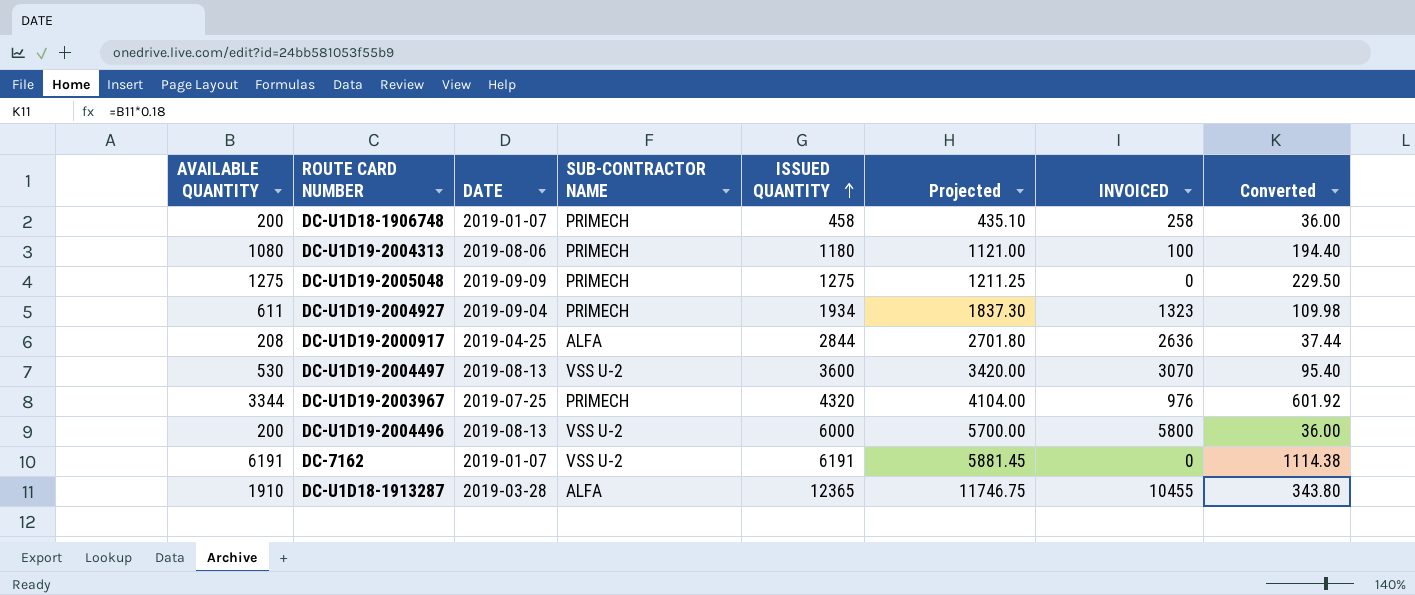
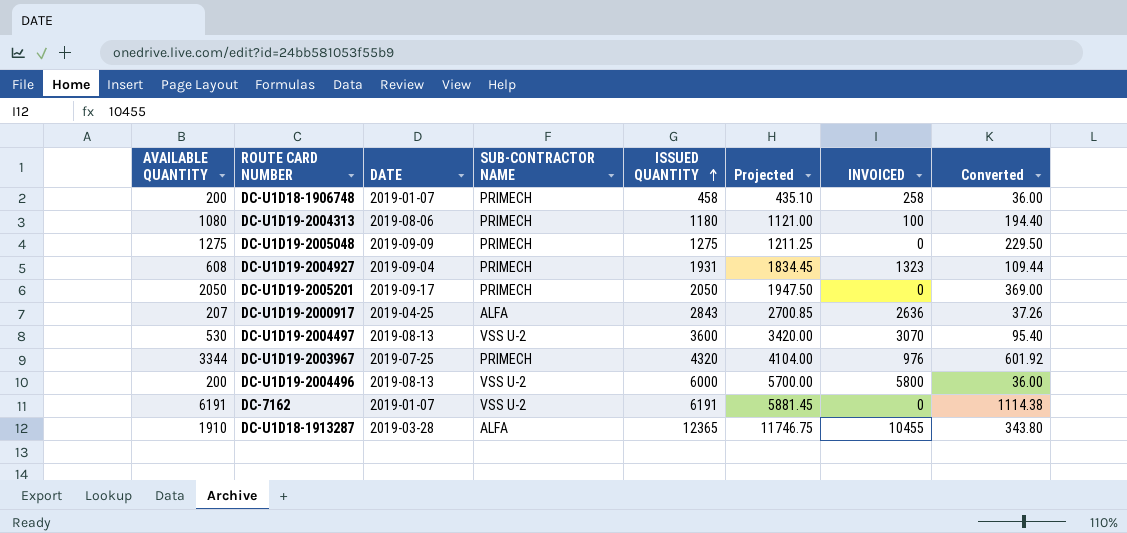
DC-U1D19-2004927 | AVAILABLE QUANTITY: 611 -> 608
DC-U1D19-2004927 | ISSUED QUANTITY: 1934 -> 1931
DC-U1D19-2004927 | Projected: 1837.30 -> 1834.45
DC-U1D19-2004927 | Converted: 109.98 -> 109.44
row DC-U1D19-2005201: none -> 2050 | 2019-09-17 | PRIMECH | 2050 | 1947.50 | 0 | 369.00
DC-U1D19-2000917 | AVAILABLE QUANTITY: 208 -> 207
DC-U1D19-2000917 | ISSUED QUANTITY: 2844 -> 2843
DC-U1D19-2000917 | Projected: 2701.80 -> 2700.85
DC-U1D19-2000917 | Converted: 37.44 -> 37.26

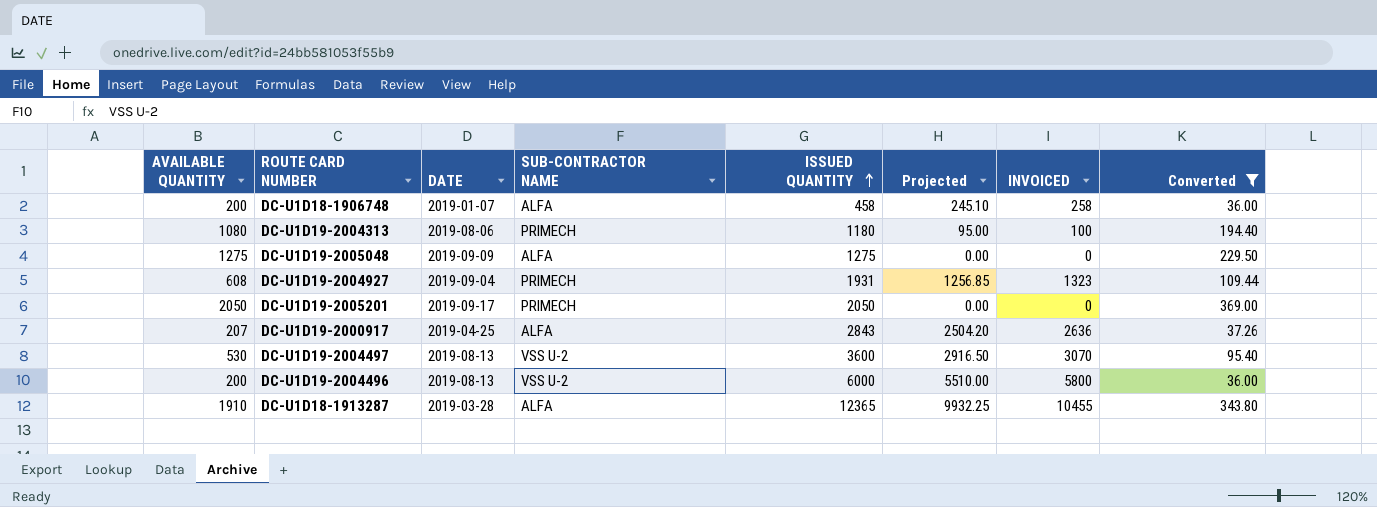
filter: none -> Converted <= 369.00
column Projected | formula: [ISSUED QUANTITY] * 0.95 -> [INVOICED] * 0.95
DC-U1D18-1906748 | SUB-CONTRACTOR NAME: PRIMECH -> ALFA
DC-U1D19-2005048 | SUB-CONTRACTOR NAME: PRIMECH -> ALFA

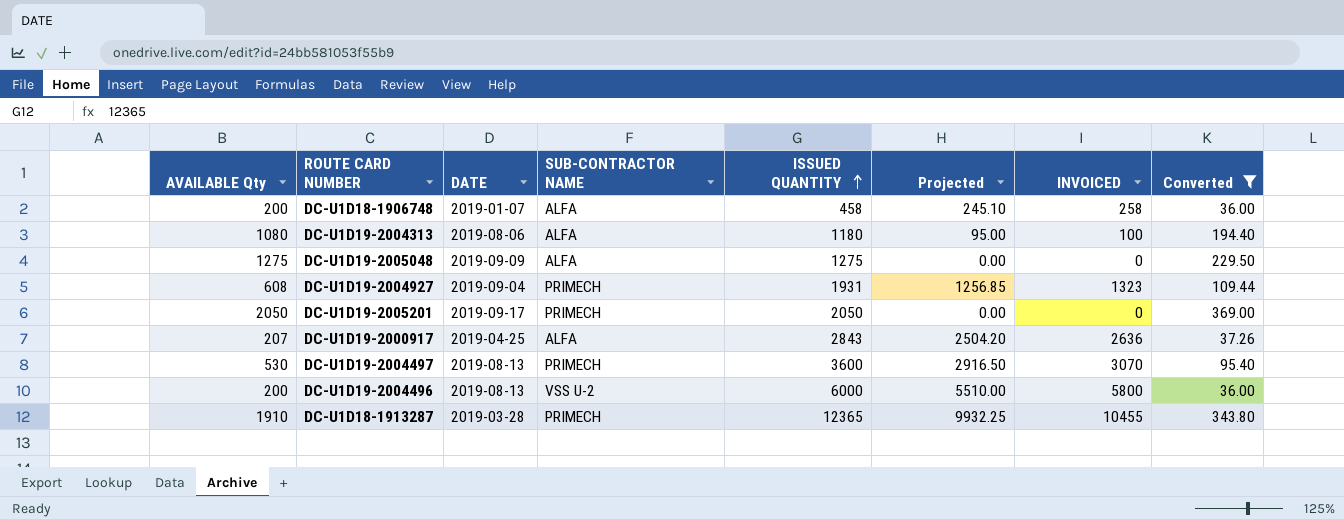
column name: AVAILABLE QUANTITY -> AVAILABLE Qty
DC-U1D19-2004313 | SUB-CONTRACTOR NAME: PRIMECH -> ALFA
DC-U1D19-2004497 | SUB-CONTRACTOR NAME: VSS U-2 -> PRIMECH
DC-U1D18-1913287 | SUB-CONTRACTOR NAME: ALFA -> PRIMECH

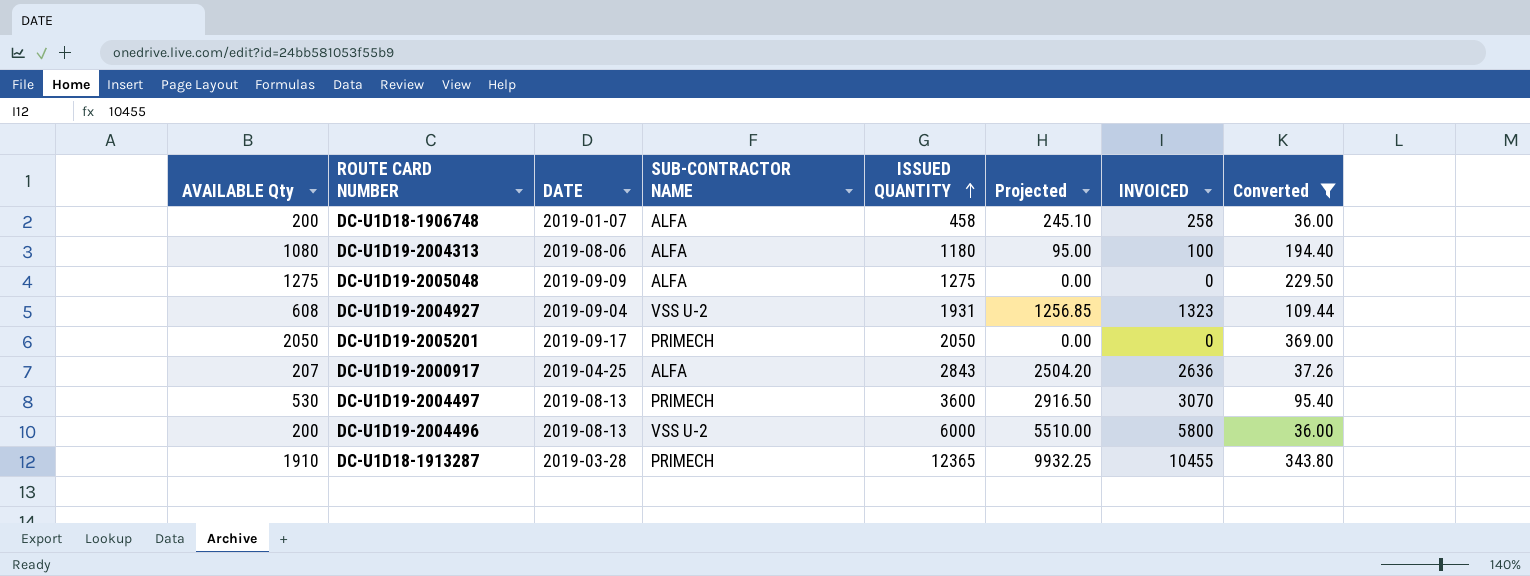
DC-U1D19-2004927 | SUB-CONTRACTOR NAME: PRIMECH -> VSS U-2

